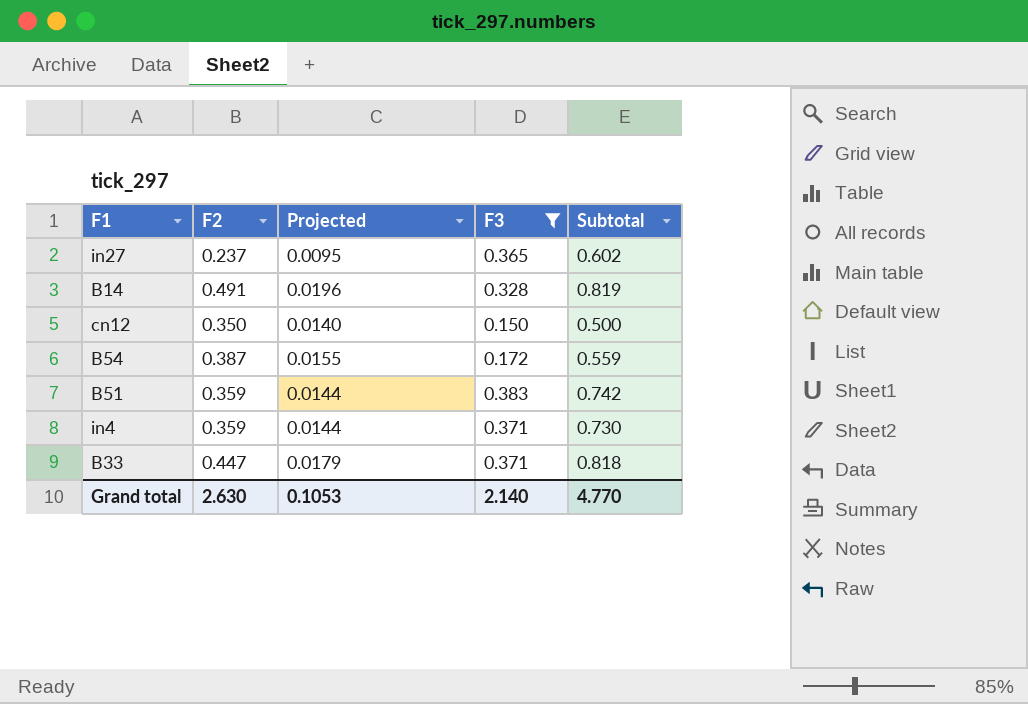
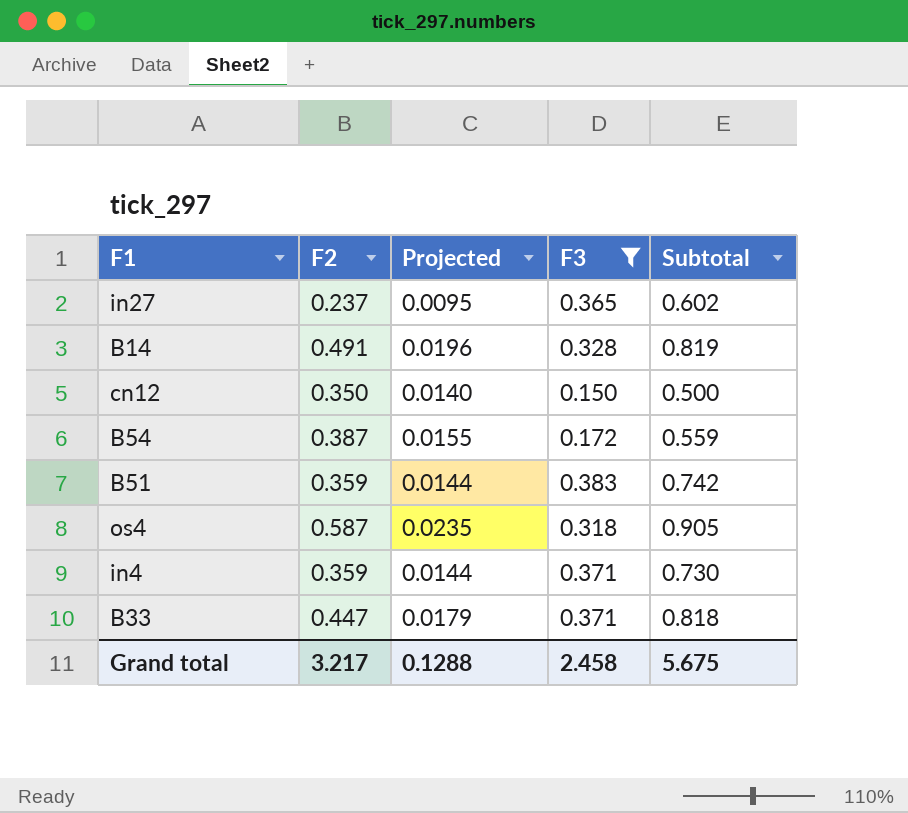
row os4: none -> 0.587 | 0.0235 | 0.318 | 0.905
Grand total | F2: 2.630 -> 3.217
Grand total | Projected: 0.1053 -> 0.1288
Grand total | F3: 2.140 -> 2.458
Grand total | Subtotal: 4.770 -> 5.675

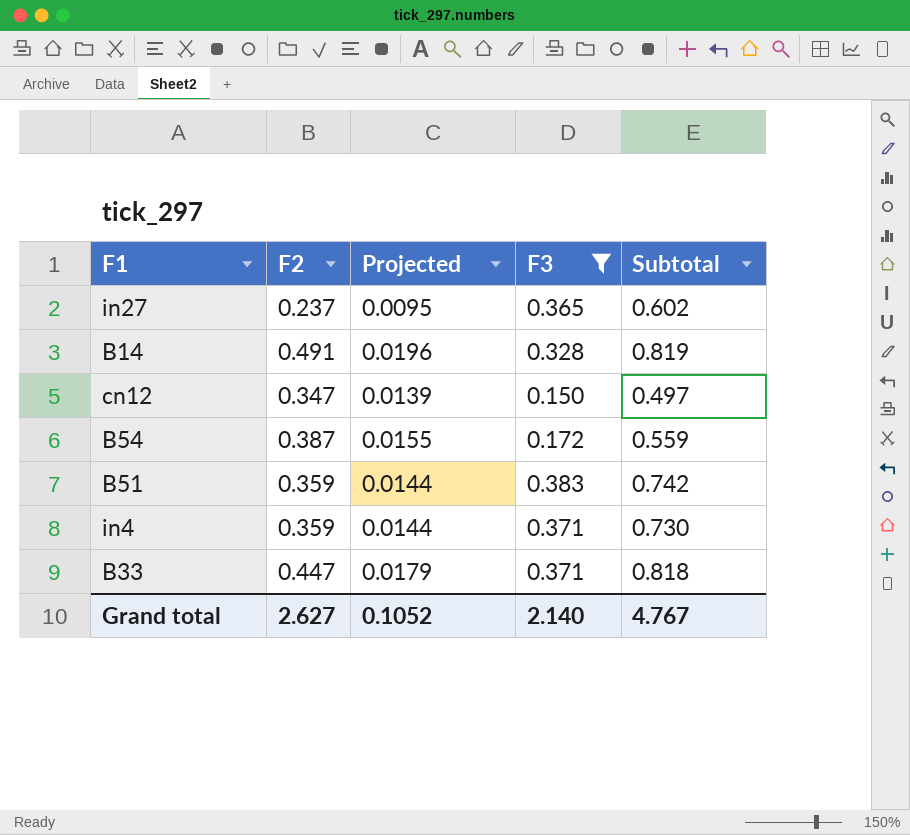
row os4: 0.587 | 0.0235 | 0.318 | 0.905 -> none
cn12 | F2: 0.350 -> 0.347
cn12 | Projected: 0.0140 -> 0.0139
cn12 | Subtotal: 0.500 -> 0.497
Grand total | F2: 3.217 -> 2.627
Grand total | Projected: 0.1288 -> 0.1052
Grand total | F3: 2.458 -> 2.140
Grand total | Subtotal: 5.675 -> 4.767

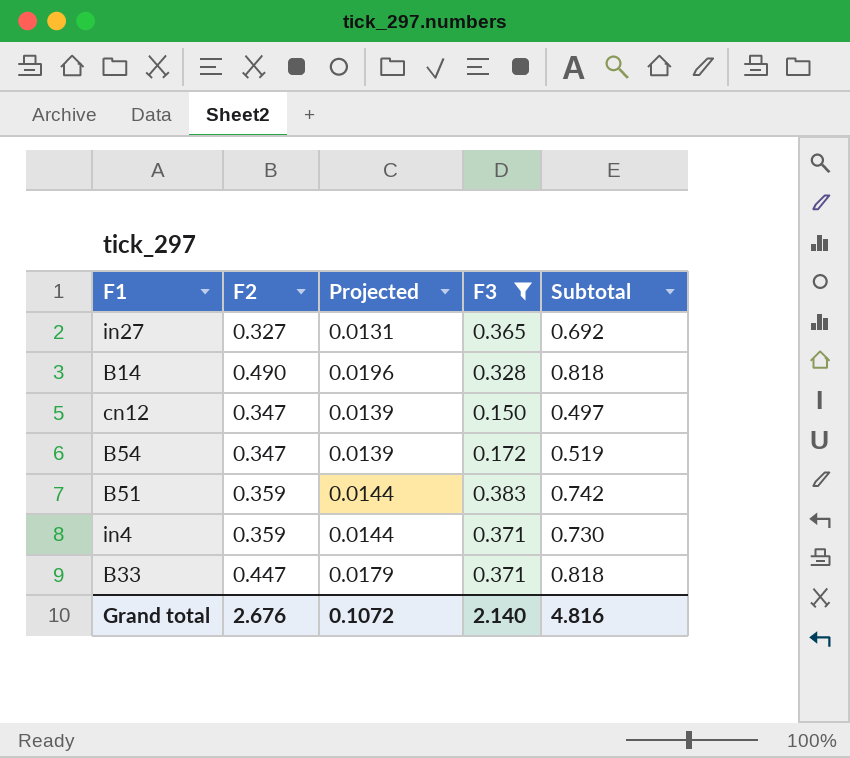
in27 | F2: 0.237 -> 0.327
in27 | Projected: 0.0095 -> 0.0131
in27 | Subtotal: 0.602 -> 0.692
B14 | F2: 0.491 -> 0.490
B14 | Subtotal: 0.819 -> 0.818
B54 | F2: 0.387 -> 0.347
B54 | Projected: 0.0155 -> 0.0139
B54 | Subtotal: 0.559 -> 0.519
Grand total | F2: 2.627 -> 2.676
Grand total | Projected: 0.1052 -> 0.1072
Grand total | Subtotal: 4.767 -> 4.816

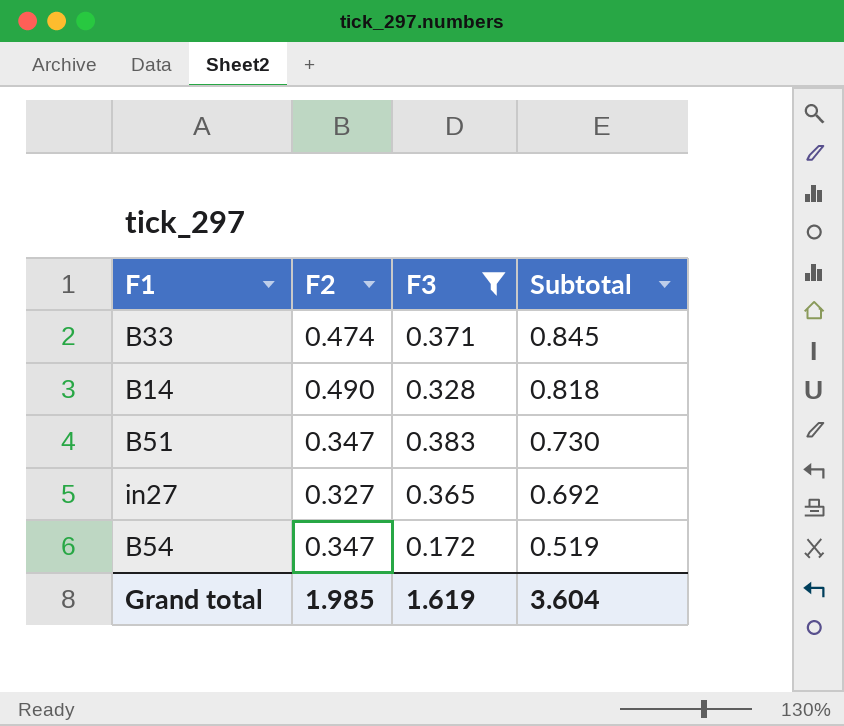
row order: none -> Subtotal descending
column Projected | formula: [F2] * 0.04 -> none
row cn12: 0.347 | 0.0139 | 0.150 | 0.497 -> none
row in4: 0.359 | 0.0144 | 0.371 | 0.730 -> none
B33 | F2: 0.447 -> 0.474
B33 | Subtotal: 0.818 -> 0.845
B51 | F2: 0.359 -> 0.347
B51 | Subtotal: 0.742 -> 0.730
Grand total | F2: 2.676 -> 1.985
Grand total | F3: 2.140 -> 1.619
Grand total | Subtotal: 4.816 -> 3.604

